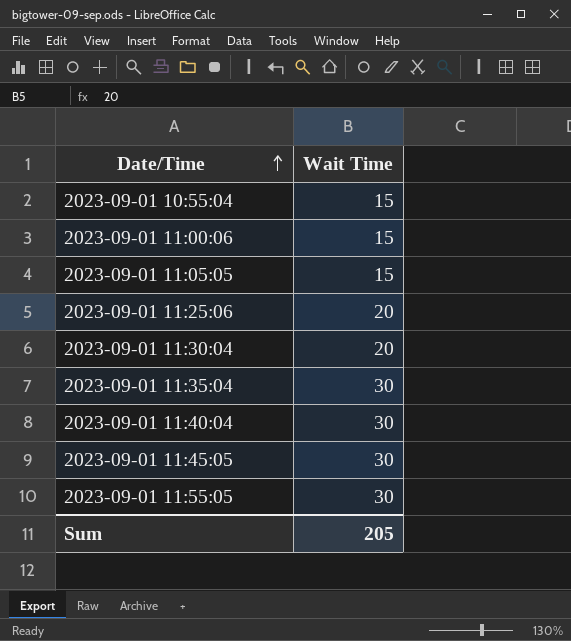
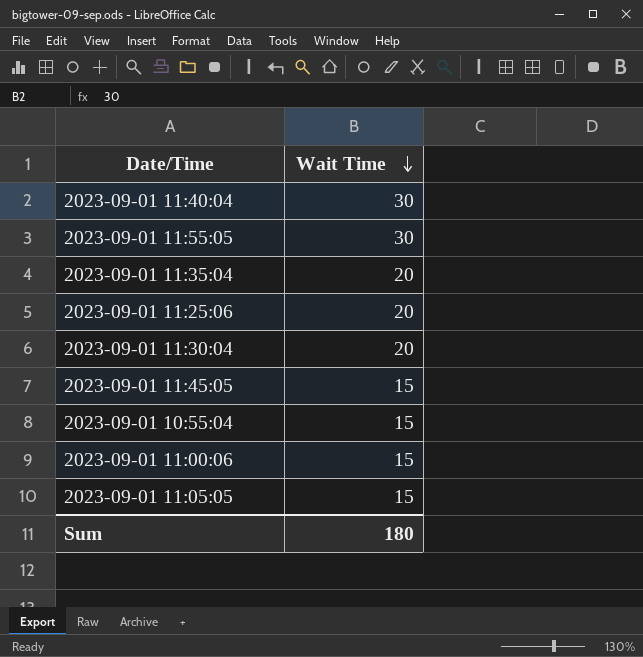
row order: Date/Time ascending -> Wait Time descending
2023-09-01 11:35:04 | Wait Time: 30 -> 20
2023-09-01 11:45:05 | Wait Time: 30 -> 15
Sum | Wait Time: 205 -> 180

